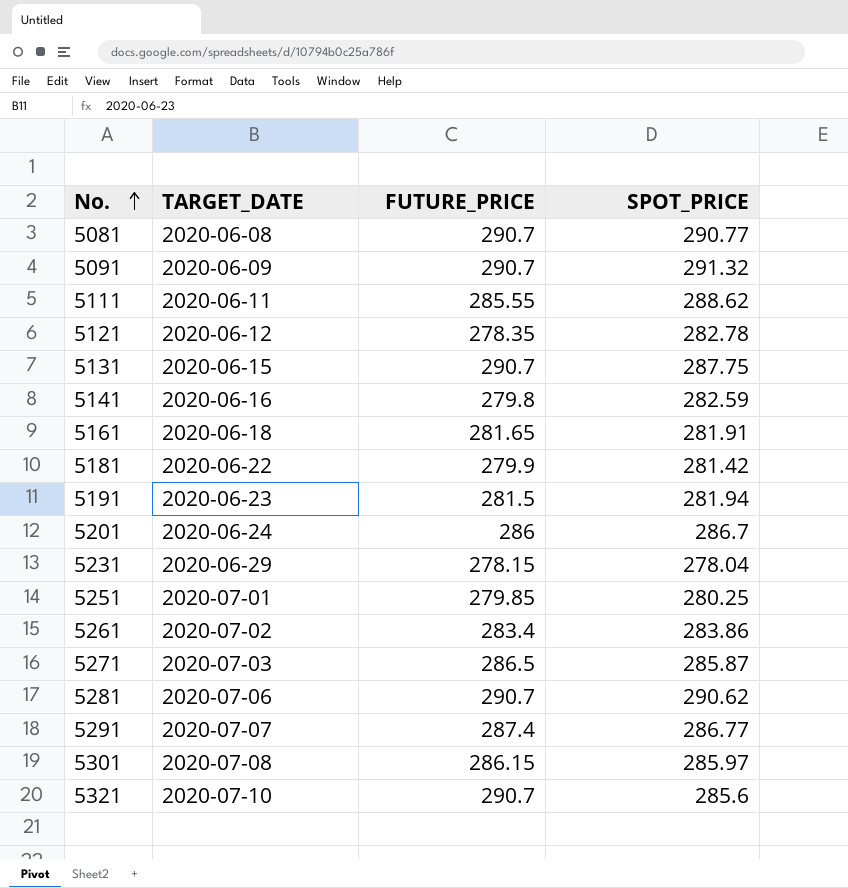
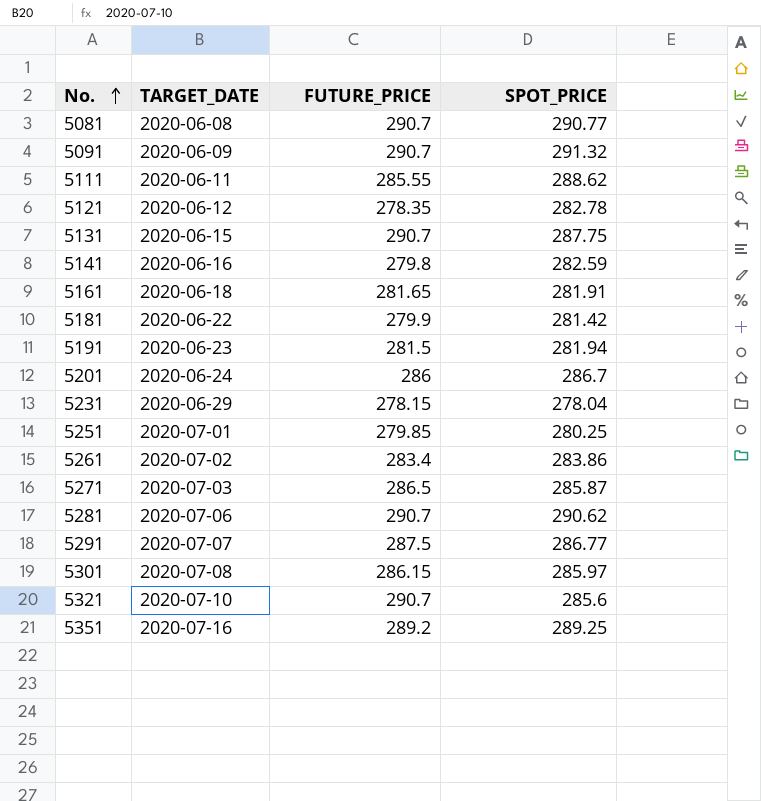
5291 | FUTURE_PRICE: 287.4 -> 287.5
row 5351: none -> 2020-07-16 | 289.2 | 289.25

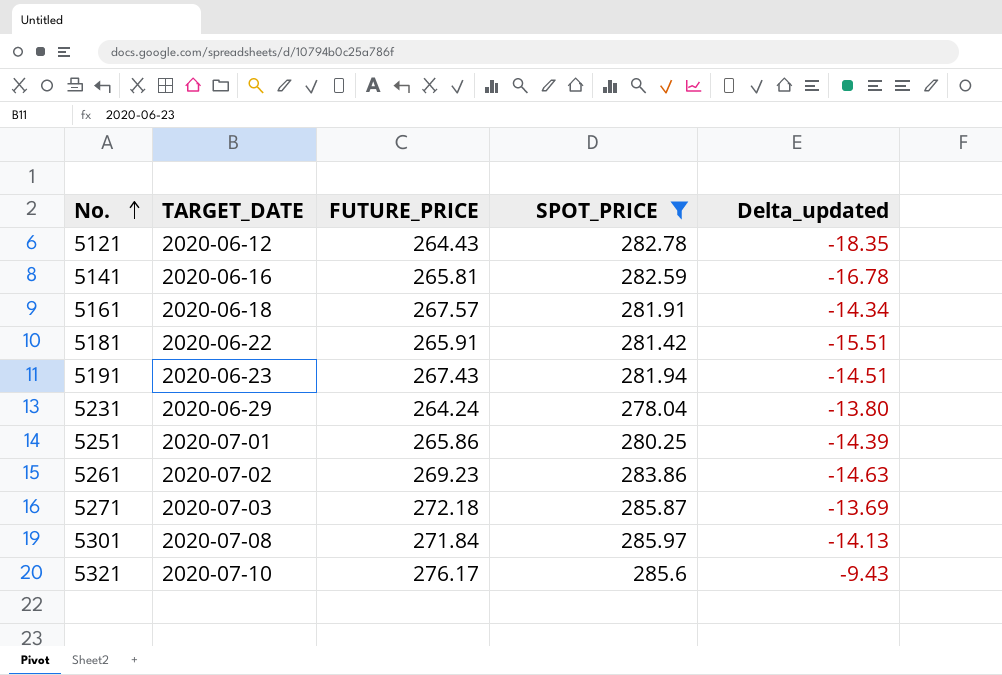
filter: none -> SPOT_PRICE <= 285.97
column Delta_updated | formula: none -> [FUTURE_PRICE] - [SPOT_PRICE]
5121 | FUTURE_PRICE: 278.35 -> 264.43
5141 | FUTURE_PRICE: 279.8 -> 265.81
5161 | FUTURE_PRICE: 281.65 -> 267.57
5181 | FUTURE_PRICE: 279.9 -> 265.91
5191 | FUTURE_PRICE: 281.5 -> 267.43
5231 | FUTURE_PRICE: 278.15 -> 264.24
5251 | FUTURE_PRICE: 279.85 -> 265.86
5261 | FUTURE_PRICE: 283.4 -> 269.23
5271 | FUTURE_PRICE: 286.5 -> 272.18
5301 | FUTURE_PRICE: 286.15 -> 271.84
5321 | FUTURE_PRICE: 290.7 -> 276.17

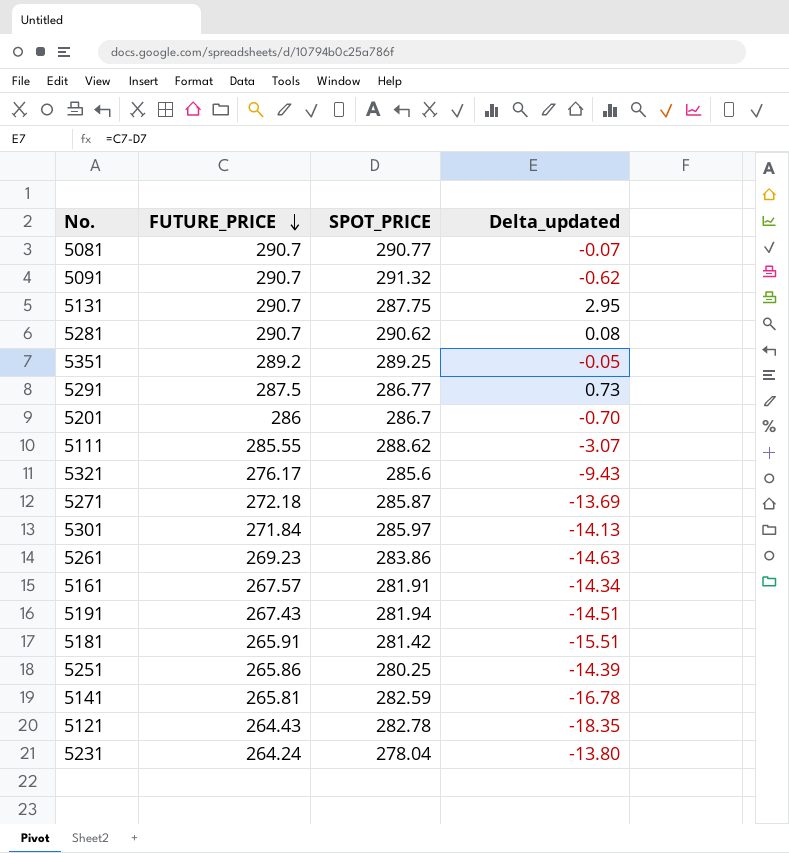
filter: SPOT_PRICE <= 285.97 -> none
row order: No. ascending -> FUTURE_PRICE descending
column TARGET_DATE | position: 2 -> none

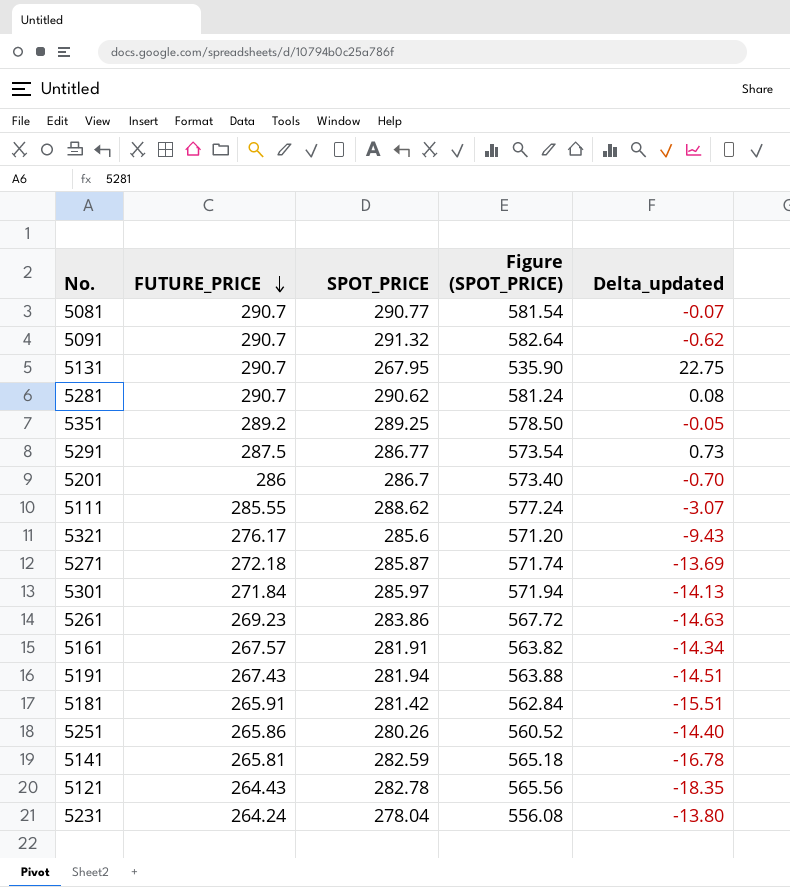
column Figure (SPOT_PRICE) | formula: none -> [SPOT_PRICE] * 2
5131 | SPOT_PRICE: 287.75 -> 267.95
5131 | Delta_updated: 2.95 -> 22.75
5251 | SPOT_PRICE: 280.25 -> 280.26
5251 | Delta_updated: -14.39 -> -14.40

